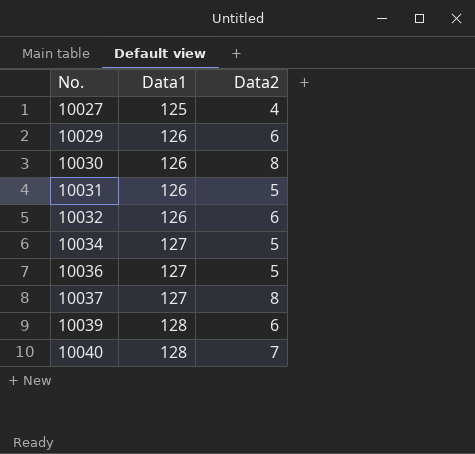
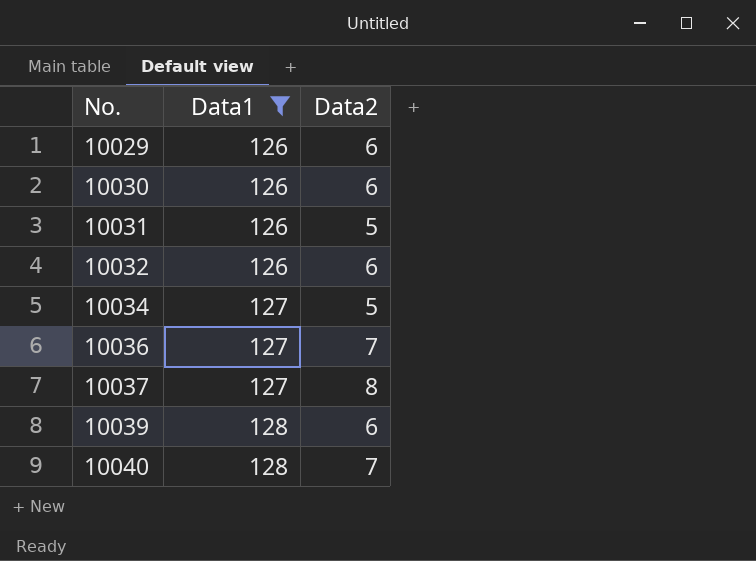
filter: none -> Data1 != 125
10030 | Data2: 8 -> 6
10036 | Data2: 5 -> 7

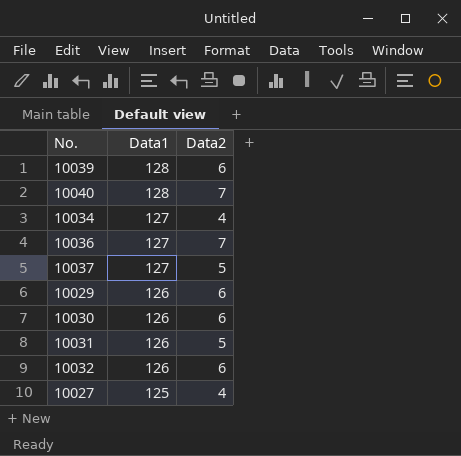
filter: Data1 != 125 -> none
row order: No. ascending -> Data1 descending
10034 | Data2: 5 -> 4
10037 | Data2: 8 -> 5

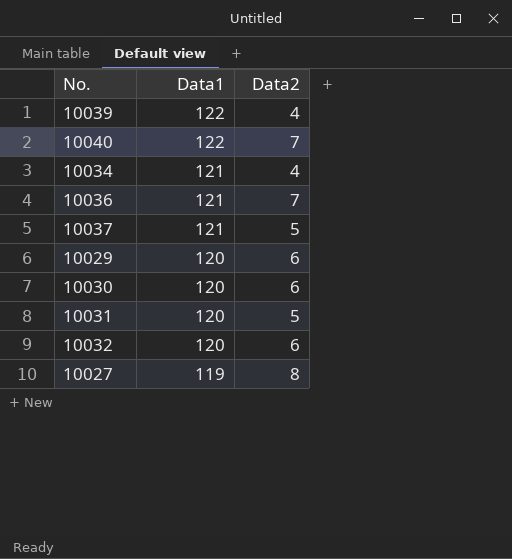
10039 | Data1: 128 -> 122
10039 | Data2: 6 -> 4
10040 | Data1: 128 -> 122
10034 | Data1: 127 -> 121
10036 | Data1: 127 -> 121
10037 | Data1: 127 -> 121
10029 | Data1: 126 -> 120
10030 | Data1: 126 -> 120
10031 | Data1: 126 -> 120
10032 | Data1: 126 -> 120
10027 | Data1: 125 -> 119
10027 | Data2: 4 -> 8

